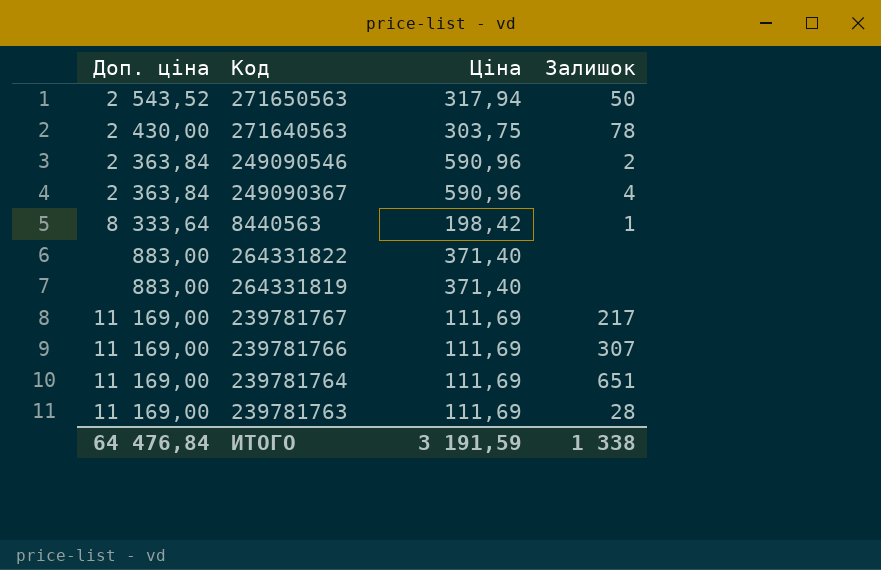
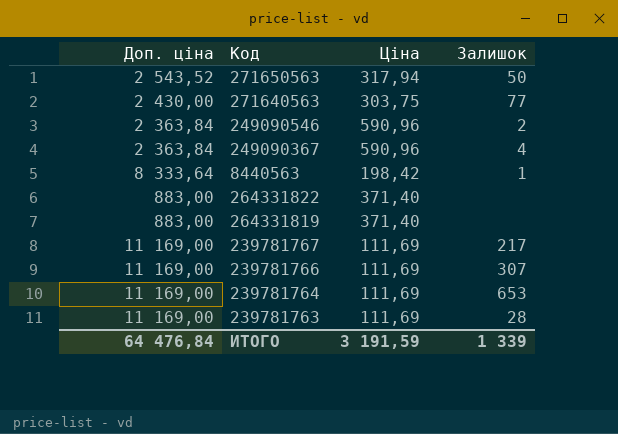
271640563 | Залишок: 78 -> 77
239781764 | Залишок: 651 -> 653
ИТОГО | Залишок: 1 338 -> 1 339

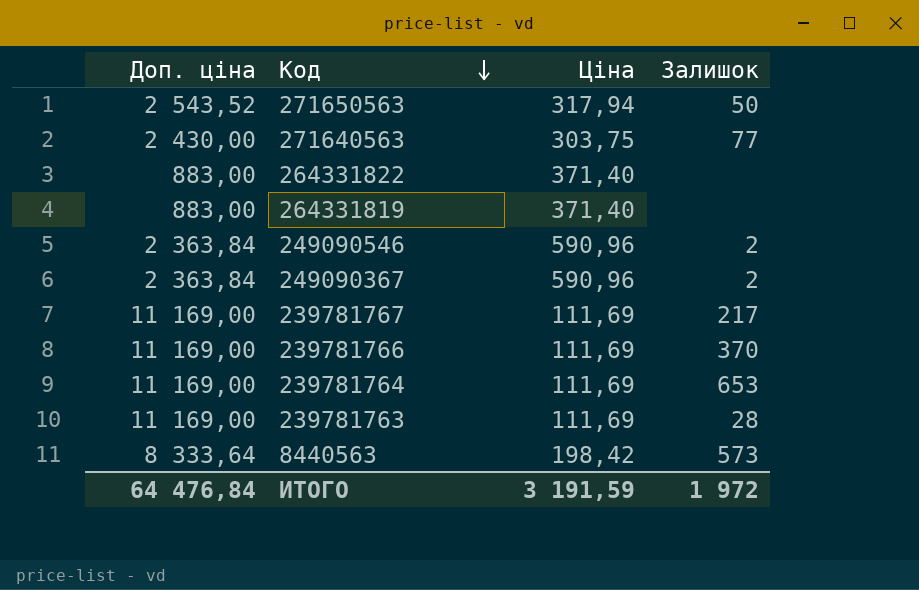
row order: none -> Код descending
249090367 | Залишок: 4 -> 2
239781766 | Залишок: 307 -> 370
8440563 | Залишок: 1 -> 573
ИТОГО | Залишок: 1 339 -> 1 972

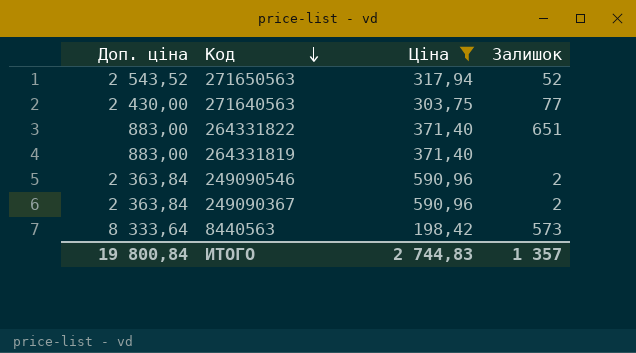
filter: none -> Ціна != 111,69
271650563 | Залишок: 50 -> 52
264331822 | Залишок: none -> 651
ИТОГО | Доп. ціна: 64 476,84 -> 19 800,84
ИТОГО | Ціна: 3 191,59 -> 2 744,83
ИТОГО | Залишок: 1 972 -> 1 357

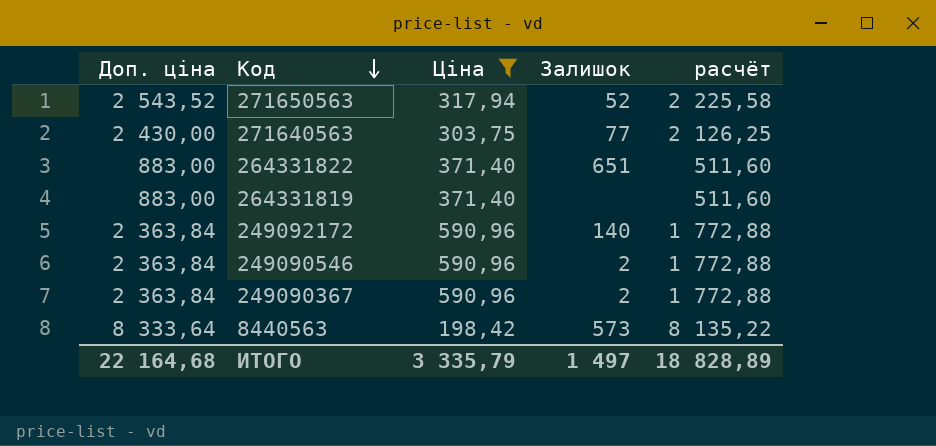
column расчёт | formula: none -> [Доп. ціна] - [Ціна]
row 249092172: none -> 2 363,84 | 590,96 | 140 | 1 772,88
ИТОГО | Доп. ціна: 19 800,84 -> 22 164,68
ИТОГО | Ціна: 2 744,83 -> 3 335,79
ИТОГО | Залишок: 1 357 -> 1 497

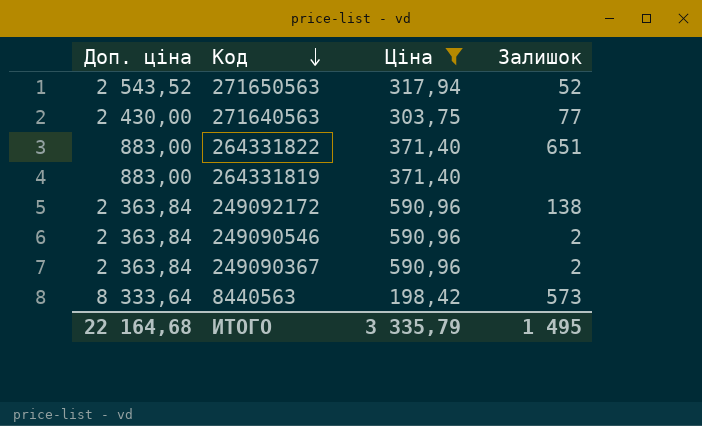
column расчёт | formula: [Доп. ціна] - [Ціна] -> none
249092172 | Залишок: 140 -> 138
ИТОГО | Залишок: 1 497 -> 1 495

